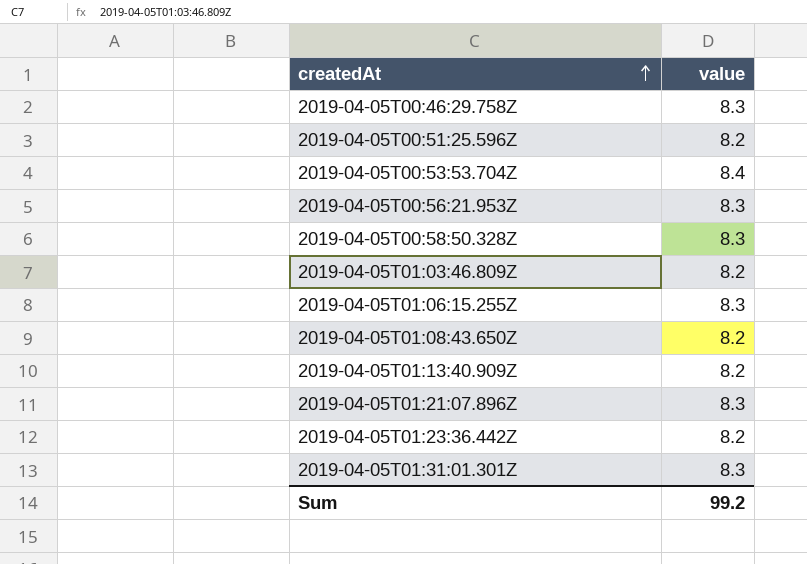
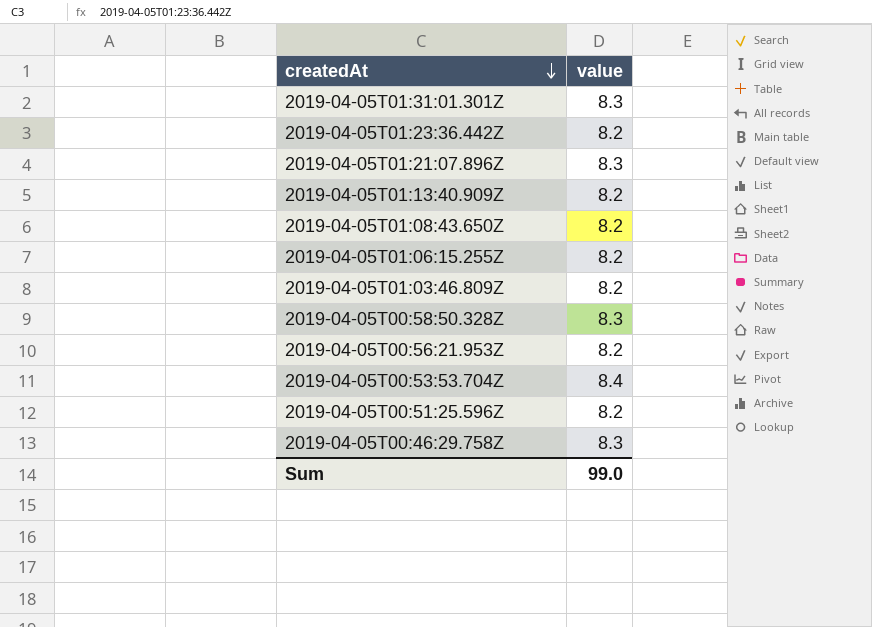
row order: createdAt ascending -> createdAt descending
2019-04-05T01:06:15.255Z | value: 8.3 -> 8.2
2019-04-05T00:56:21.953Z | value: 8.3 -> 8.2
Sum | value: 99.2 -> 99.0

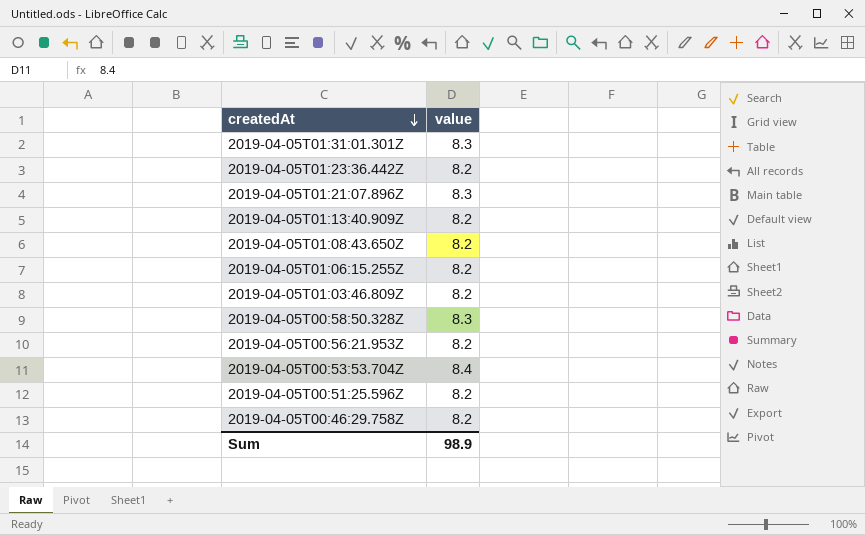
2019-04-05T00:46:29.758Z | value: 8.3 -> 8.2
Sum | value: 99.0 -> 98.9

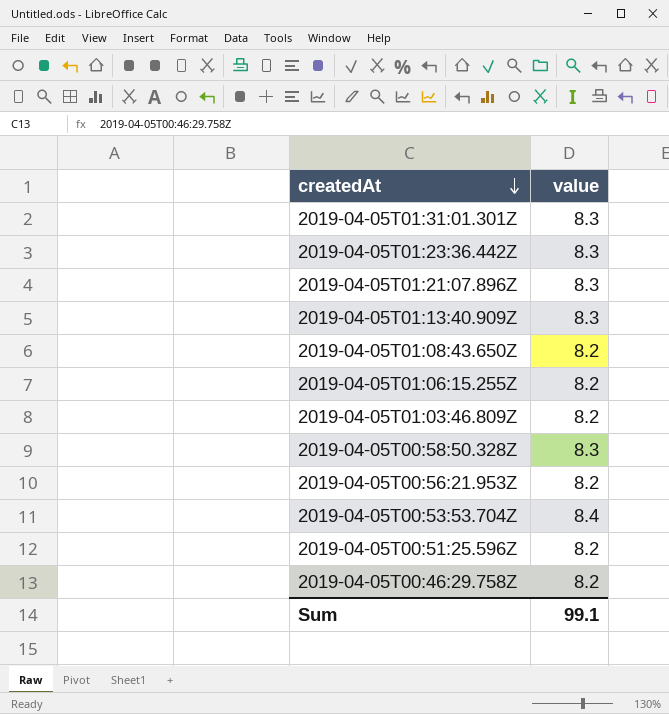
2019-04-05T01:23:36.442Z | value: 8.2 -> 8.3
2019-04-05T01:13:40.909Z | value: 8.2 -> 8.3
Sum | value: 98.9 -> 99.1

